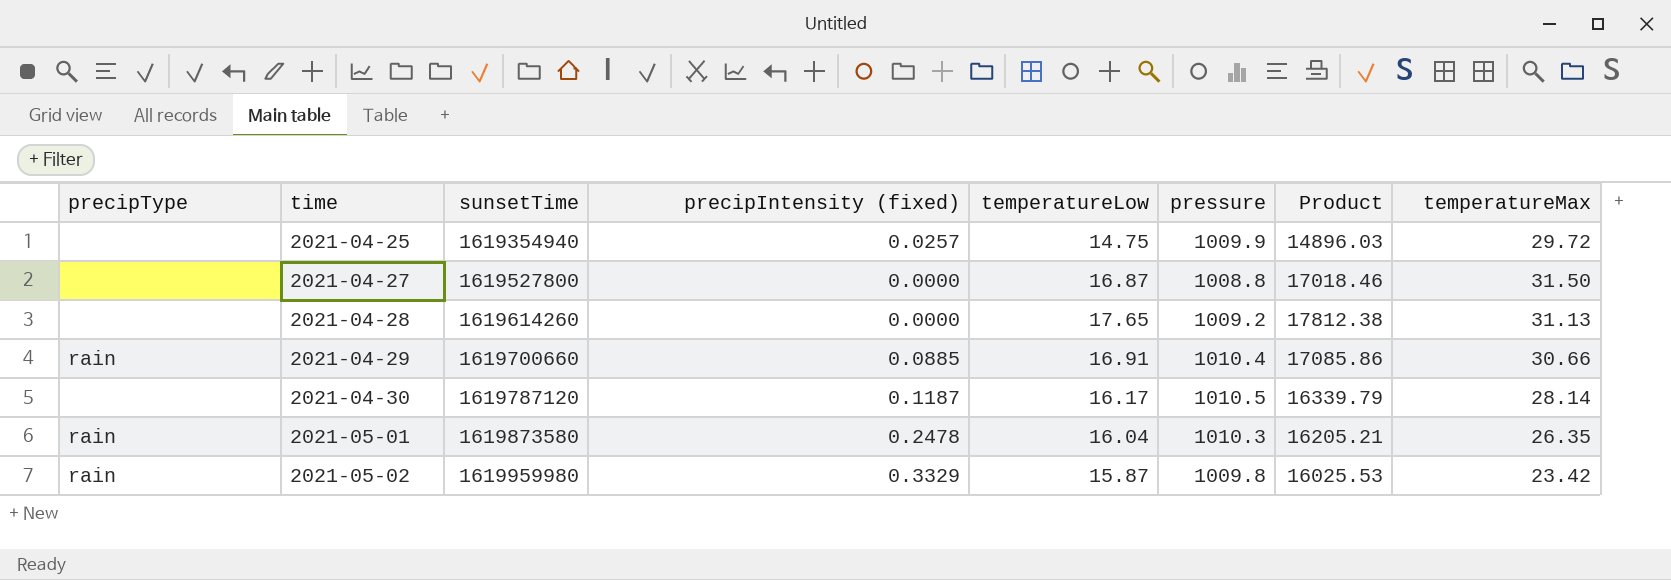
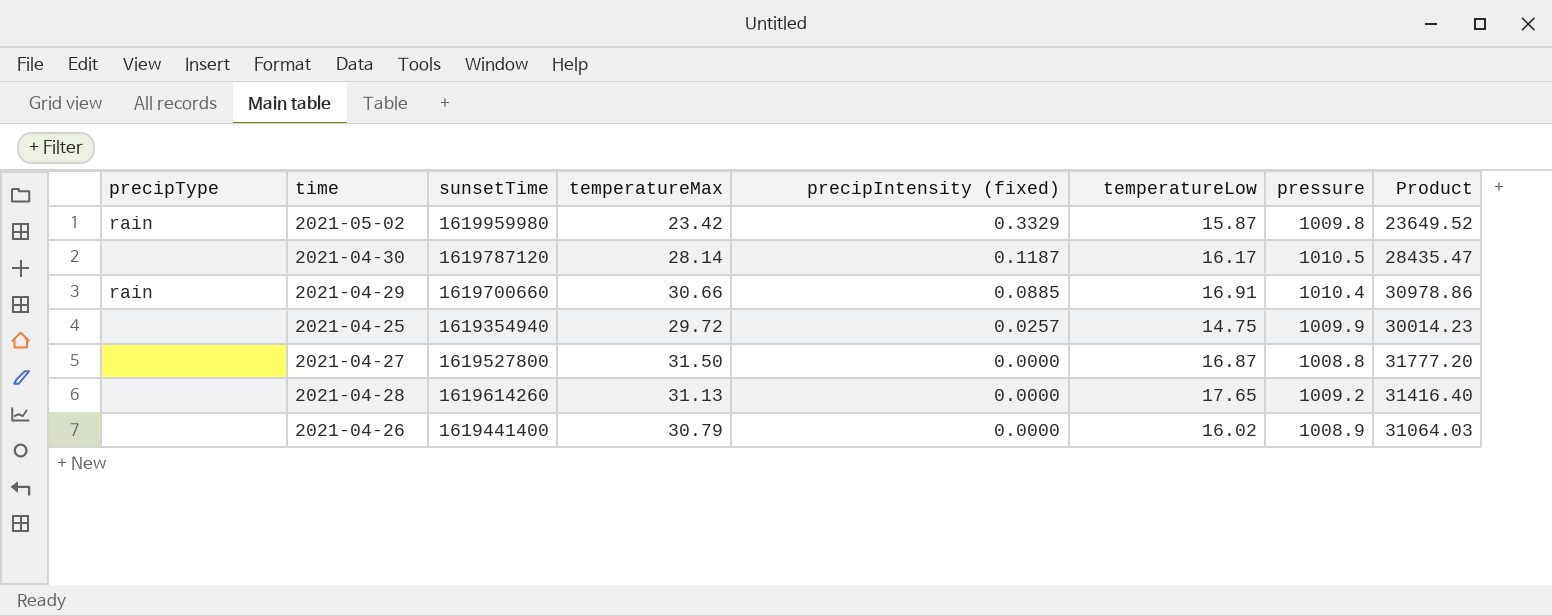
row order: time ascending -> precipIntensity (fixed) descending
column temperatureMax | position: 8 -> 4
column Product | formula: [temperatureLow] * [pressure] -> [temperatureMax] * [pressure]
row 2021-05-01: rain | 1619873580 | 0.2478 | 16.04 | 1010.3 | 16205.21 | 26.35 -> none
row 2021-04-26: none -> none | 1619441400 | 30.79 | 0.0000 | 16.02 | 1008.9 | 31064.03

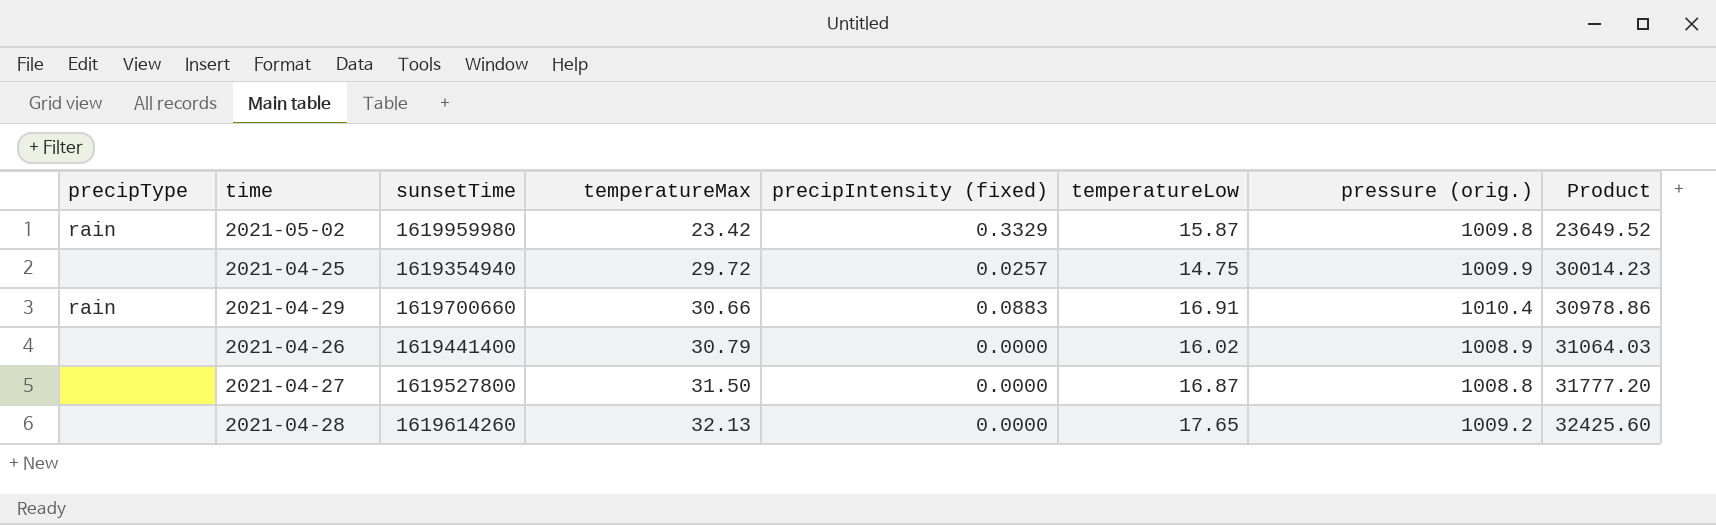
row order: precipIntensity (fixed) descending -> temperatureMax ascending
column name: pressure -> pressure (orig.)
row 2021-04-30: none | 1619787120 | 28.14 | 0.1187 | 16.17 | 1010.5 | 28435.47 -> none
2021-04-29 | precipIntensity (fixed): 0.0885 -> 0.0883
2021-04-28 | temperatureMax: 31.13 -> 32.13
2021-04-28 | Product: 31416.40 -> 32425.60

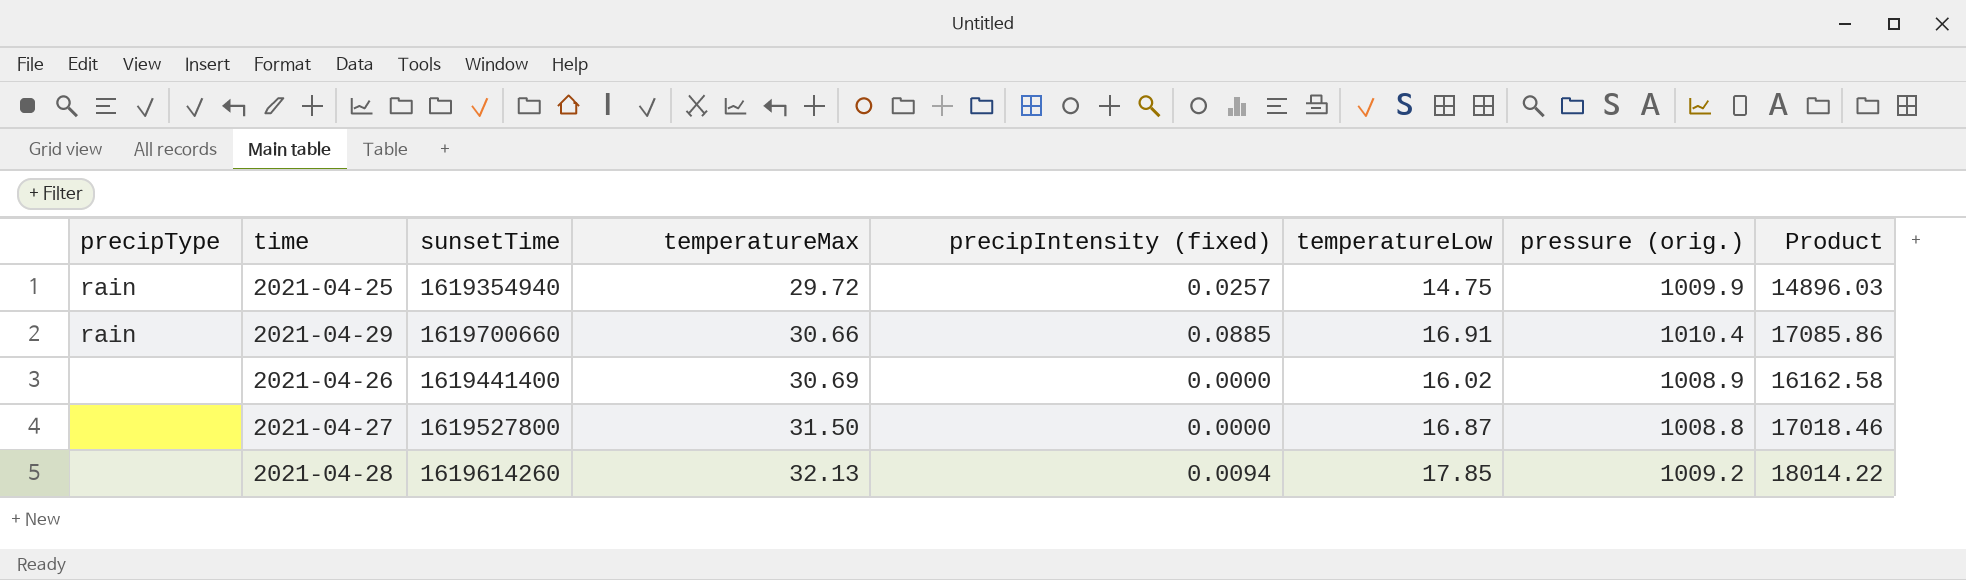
column Product | formula: [temperatureMax] * [pressure (orig.)] -> [temperatureLow] * [pressure (orig.)]
row 2021-05-02: rain | 1619959980 | 23.42 | 0.3329 | 15.87 | 1009.8 | 23649.52 -> none
2021-04-25 | precipType: none -> rain
2021-04-29 | precipIntensity (fixed): 0.0883 -> 0.0885
2021-04-26 | temperatureMax: 30.79 -> 30.69
2021-04-28 | precipIntensity (fixed): 0.0000 -> 0.0094
2021-04-28 | temperatureLow: 17.65 -> 17.85

